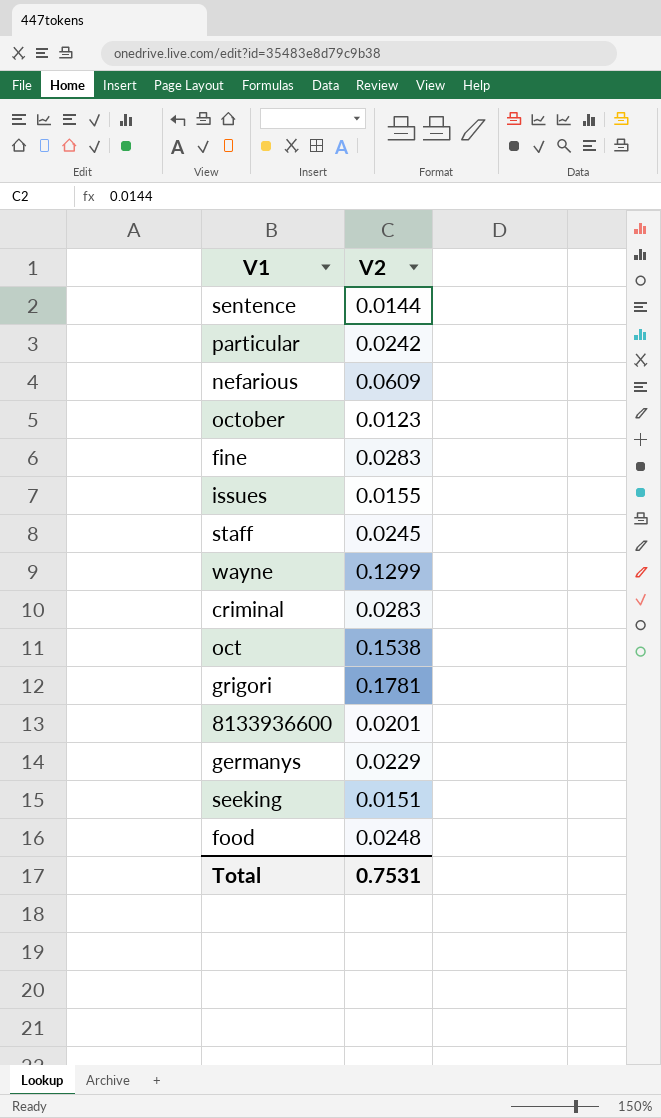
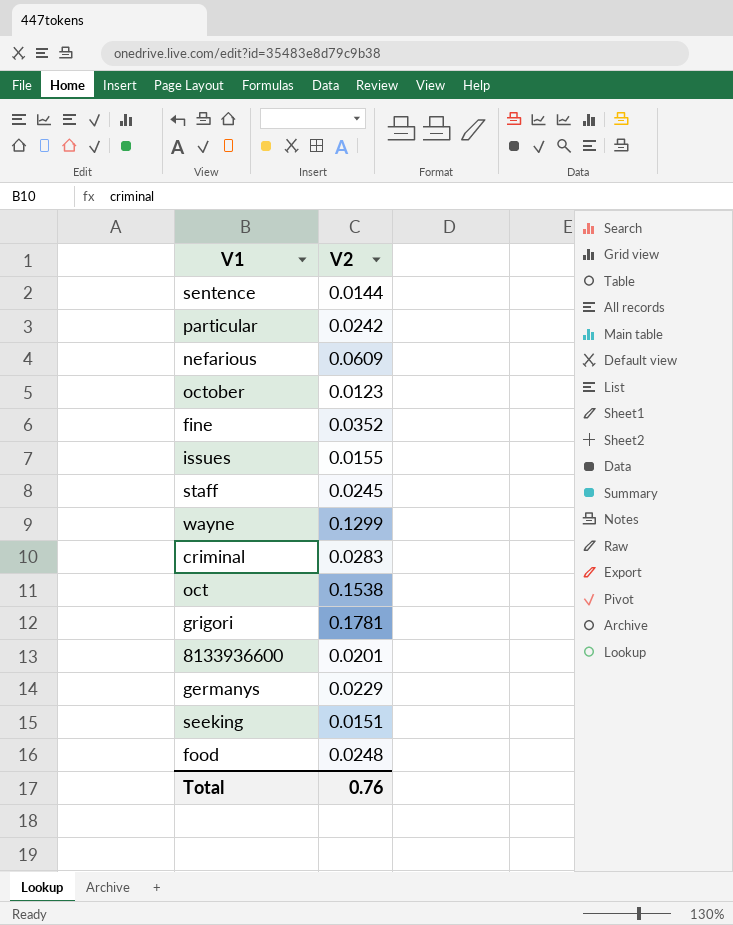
fine | V2: 0.0283 -> 0.0352
Total | V2: 0.7531 -> 0.76

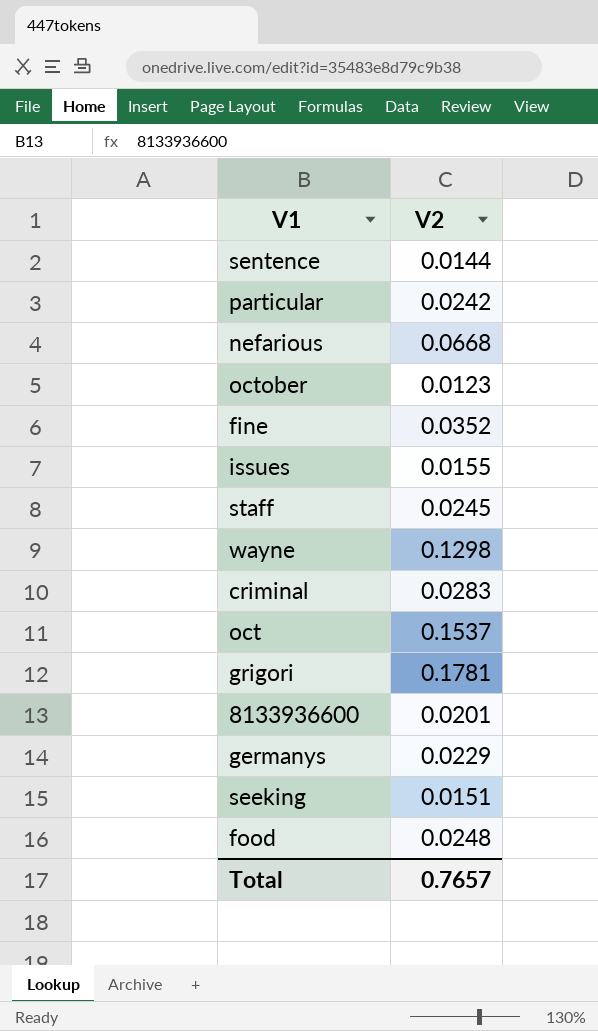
nefarious | V2: 0.0609 -> 0.0668
wayne | V2: 0.1299 -> 0.1298
oct | V2: 0.1538 -> 0.1537
Total | V2: 0.76 -> 0.7657

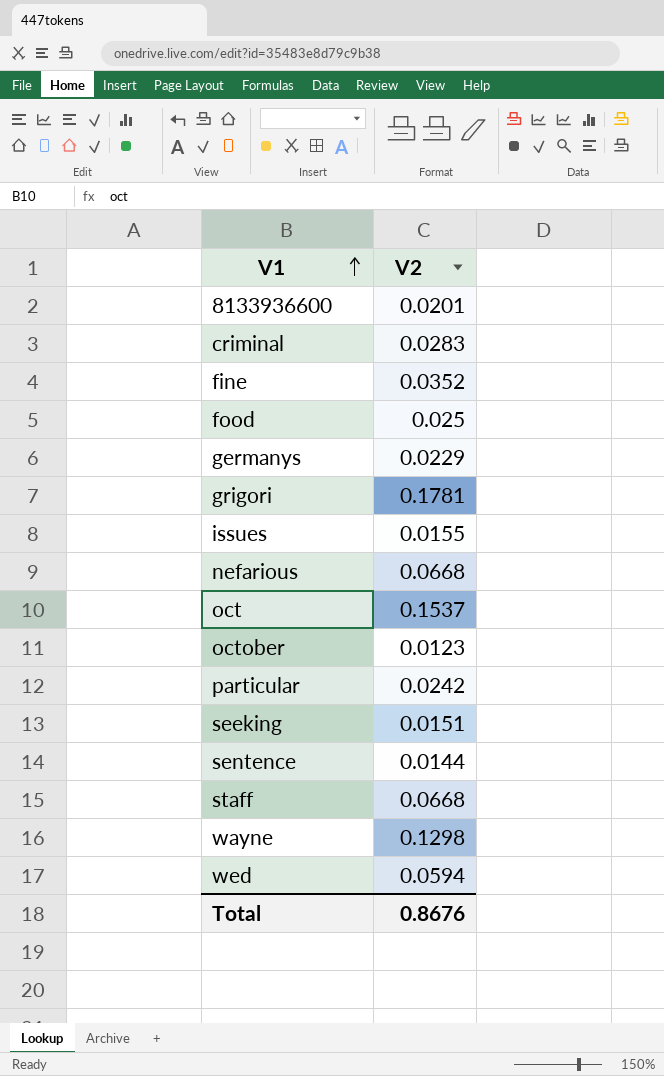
row order: none -> V1 ascending
food | V2: 0.0248 -> 0.025
staff | V2: 0.0245 -> 0.0668
row wed: none -> 0.0594
Total | V2: 0.7657 -> 0.8676

